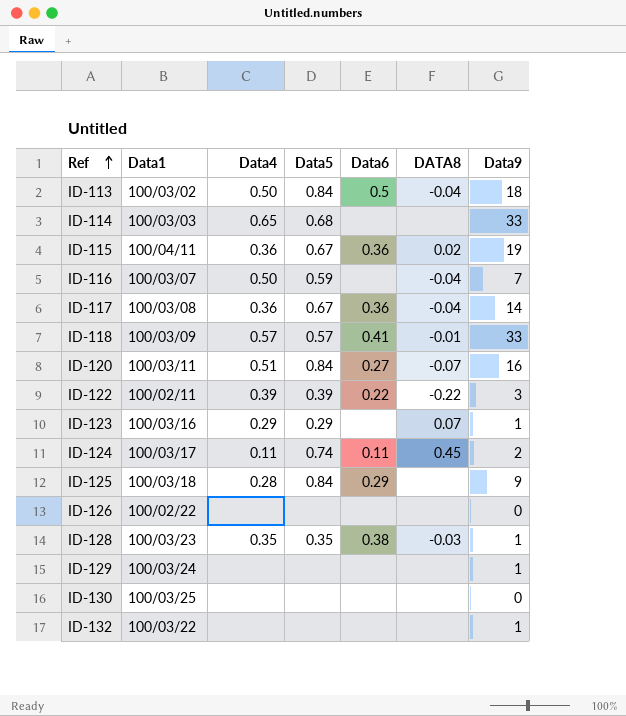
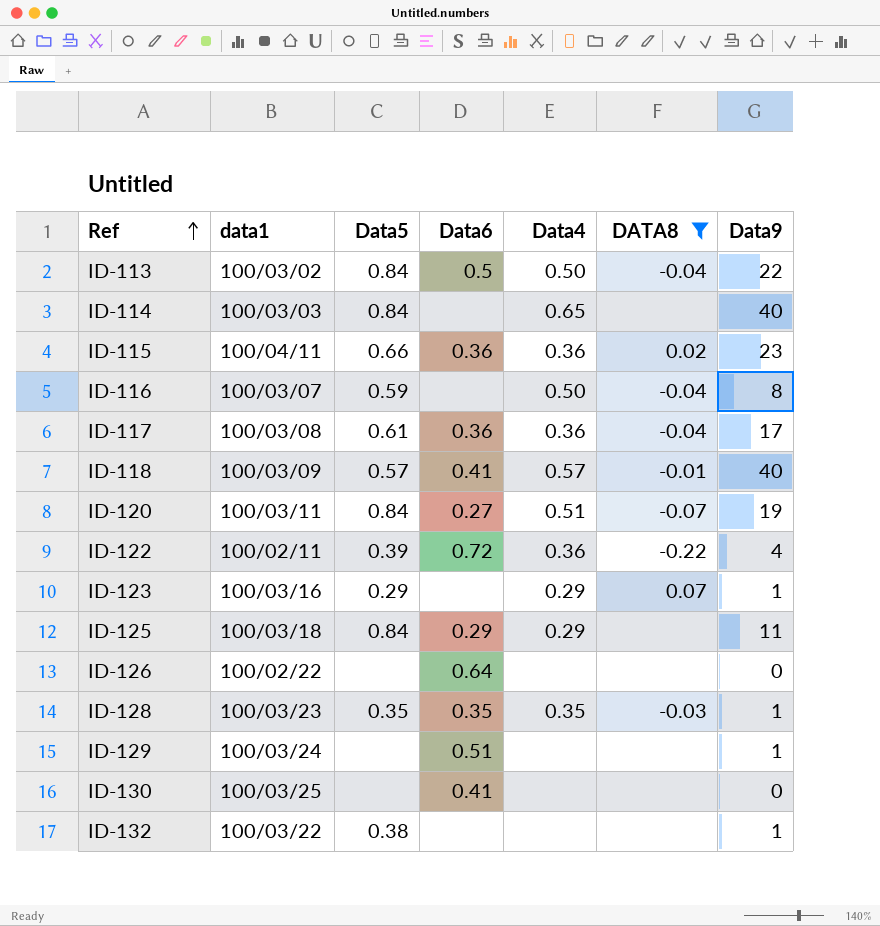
filter: none -> DATA8 != 0.45
column name: Data1 -> data1
column Data4 | position: 3 -> 5
ID-113 | Data9: 18 -> 22
ID-114 | Data5: 0.68 -> 0.84
ID-114 | Data9: 33 -> 40
ID-115 | Data5: 0.67 -> 0.66
ID-115 | Data9: 19 -> 23
ID-116 | Data9: 7 -> 8
ID-117 | Data5: 0.67 -> 0.61
ID-117 | Data9: 14 -> 17
ID-118 | Data9: 33 -> 40
ID-120 | Data9: 16 -> 19
ID-122 | Data6: 0.22 -> 0.72
ID-122 | Data4: 0.39 -> 0.36
ID-122 | Data9: 3 -> 4
ID-125 | Data4: 0.28 -> 0.29
ID-125 | Data9: 9 -> 11
ID-126 | Data6: none -> 0.64
ID-128 | Data6: 0.38 -> 0.35
ID-129 | Data6: none -> 0.51
ID-130 | Data6: none -> 0.41
ID-132 | Data5: none -> 0.38

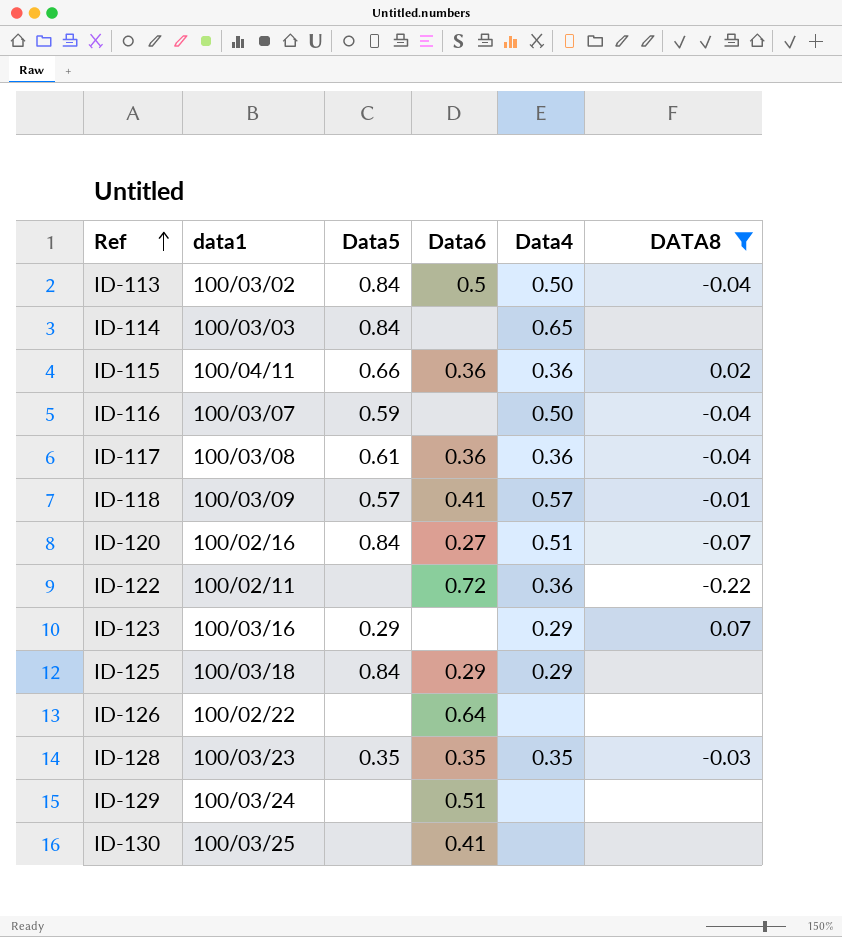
column Data9 | position: 7 -> none
row ID-132: 100/03/22 | 0.38 | none | none | none | 1 -> none
ID-120 | data1: 100/03/11 -> 100/02/16
ID-122 | Data5: 0.39 -> none

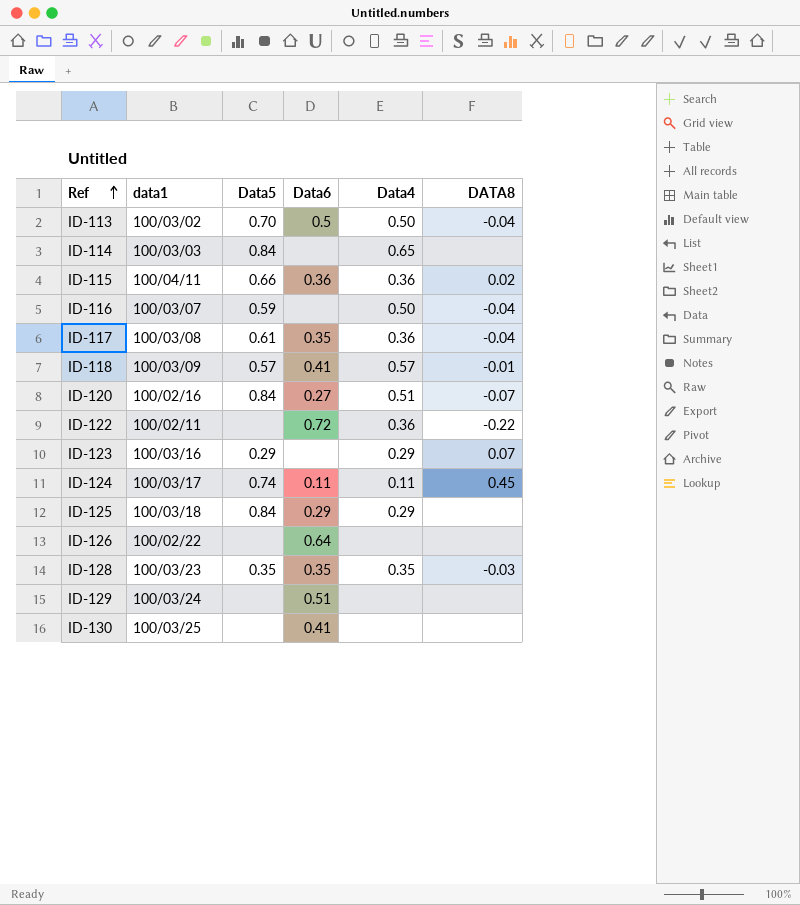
filter: DATA8 != 0.45 -> none
ID-113 | Data5: 0.84 -> 0.70
ID-117 | Data6: 0.36 -> 0.35

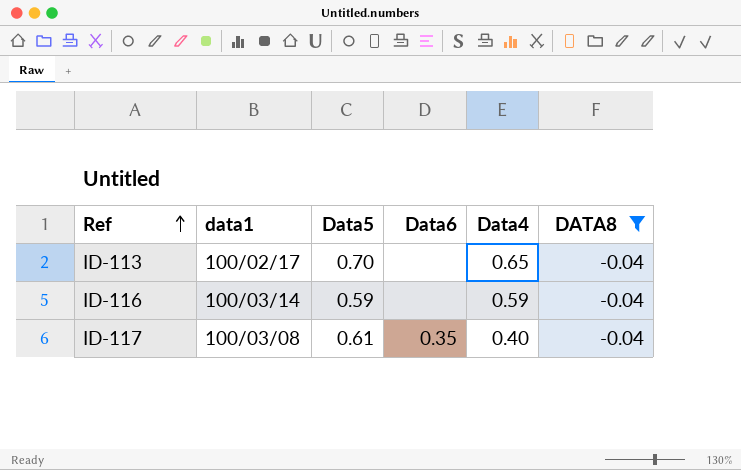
filter: none -> DATA8 = -0.04
ID-113 | data1: 100/03/02 -> 100/02/17
ID-113 | Data6: 0.5 -> none
ID-113 | Data4: 0.50 -> 0.65
ID-116 | data1: 100/03/07 -> 100/03/14
ID-116 | Data4: 0.50 -> 0.59
ID-117 | Data4: 0.36 -> 0.40

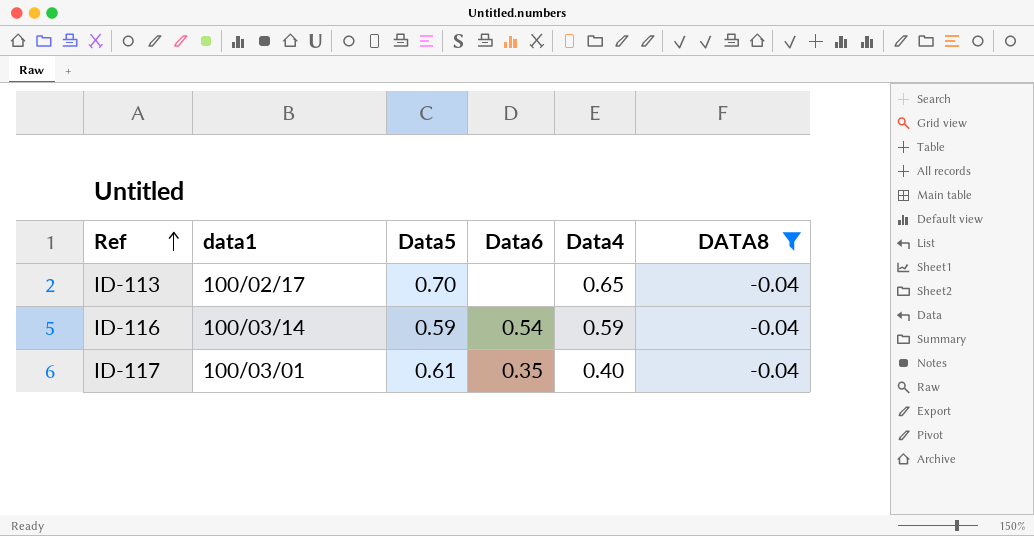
ID-116 | Data6: none -> 0.54
ID-117 | data1: 100/03/08 -> 100/03/01

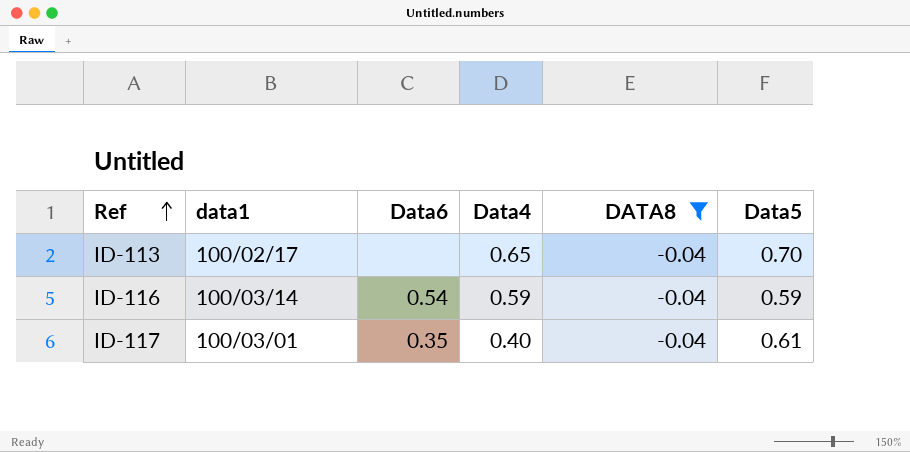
column Data5 | position: 3 -> 6

